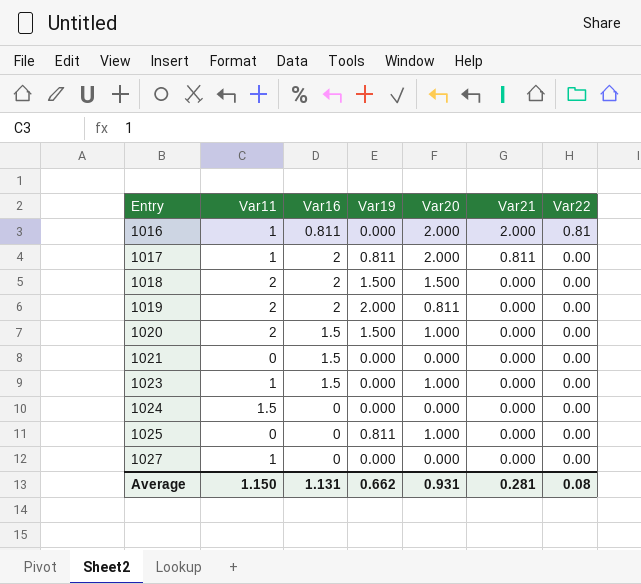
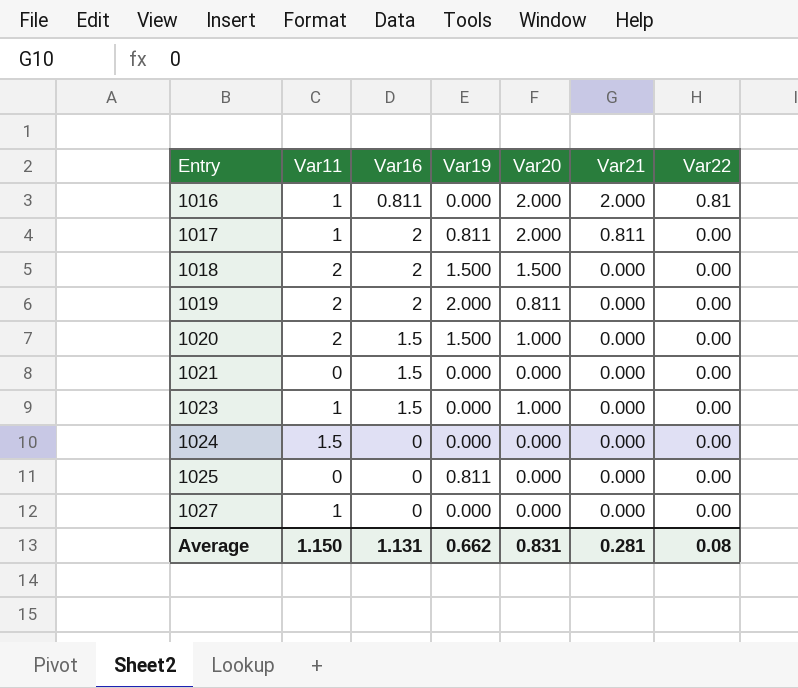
1025 | Var20: 1.000 -> 0.000
Average | Var20: 0.931 -> 0.831

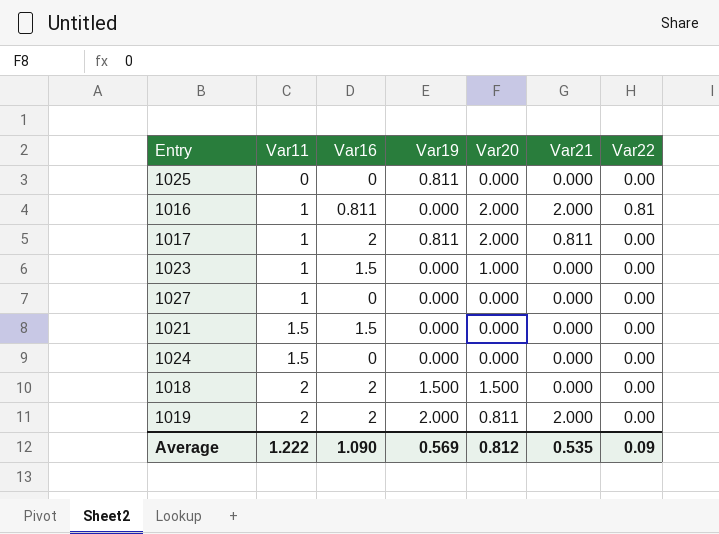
row order: Entry ascending -> Var11 ascending
row 1020: 2 | 1.5 | 1.500 | 1.000 | 0.000 | 0.00 -> none
1021 | Var11: 0 -> 1.5
1019 | Var21: 0.000 -> 2.000
Average | Var11: 1.150 -> 1.222
Average | Var16: 1.131 -> 1.090
Average | Var19: 0.662 -> 0.569
Average | Var20: 0.831 -> 0.812
Average | Var21: 0.281 -> 0.535
Average | Var22: 0.08 -> 0.09

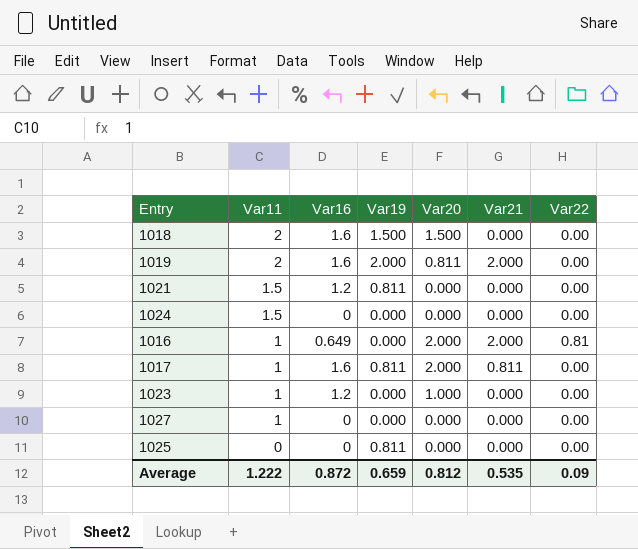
row order: Var11 ascending -> Var11 descending
1018 | Var16: 2 -> 1.6
1019 | Var16: 2 -> 1.6
1021 | Var16: 1.5 -> 1.2
1021 | Var19: 0.000 -> 0.811
1016 | Var16: 0.811 -> 0.649
1017 | Var16: 2 -> 1.6
1023 | Var16: 1.5 -> 1.2
Average | Var16: 1.090 -> 0.872
Average | Var19: 0.569 -> 0.659

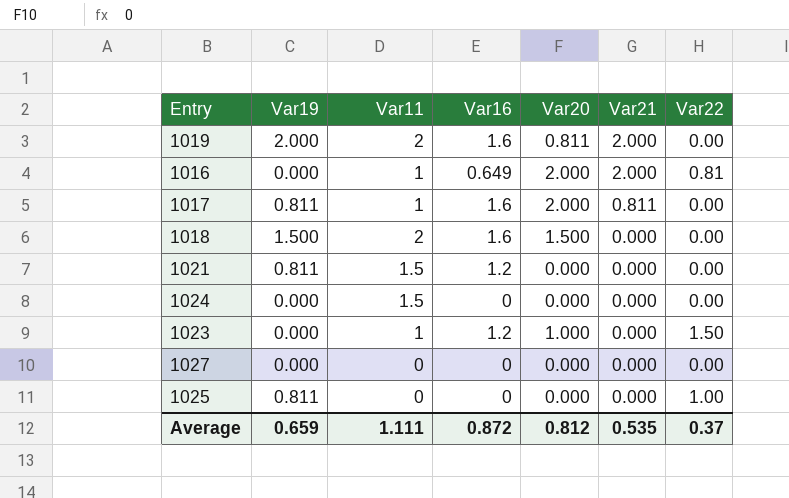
row order: Var11 descending -> Var21 descending
column Var19 | position: 4 -> 2
1023 | Var22: 0.00 -> 1.50
1027 | Var11: 1 -> 0
1025 | Var22: 0.00 -> 1.00
Average | Var11: 1.222 -> 1.111
Average | Var22: 0.09 -> 0.37

